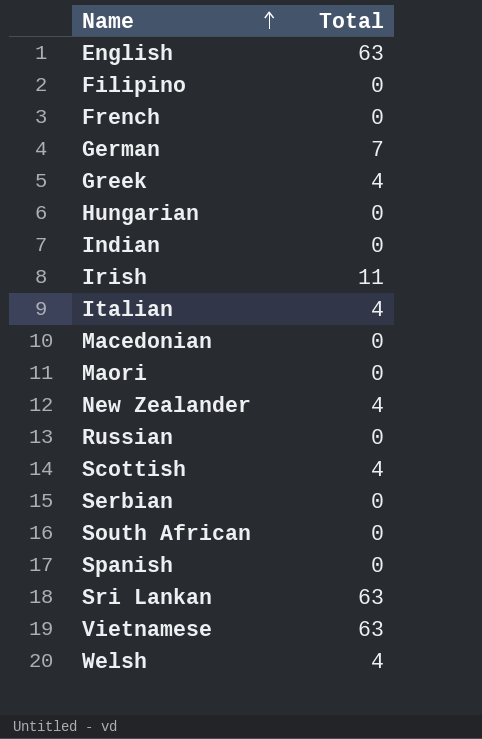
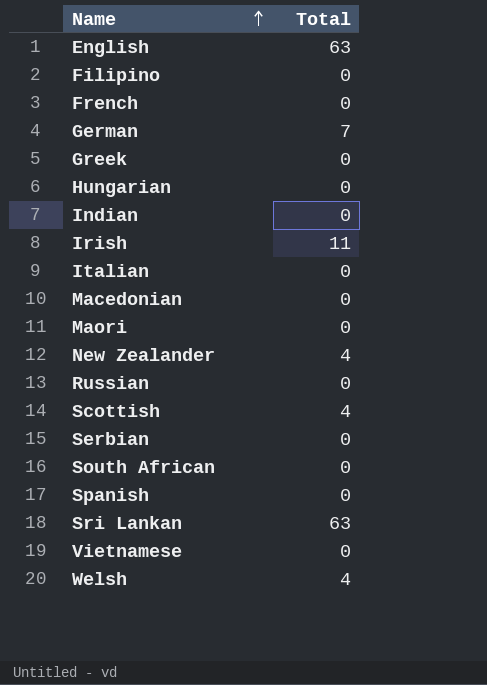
Greek | Total: 4 -> 0
Italian | Total: 4 -> 0
Vietnamese | Total: 63 -> 0

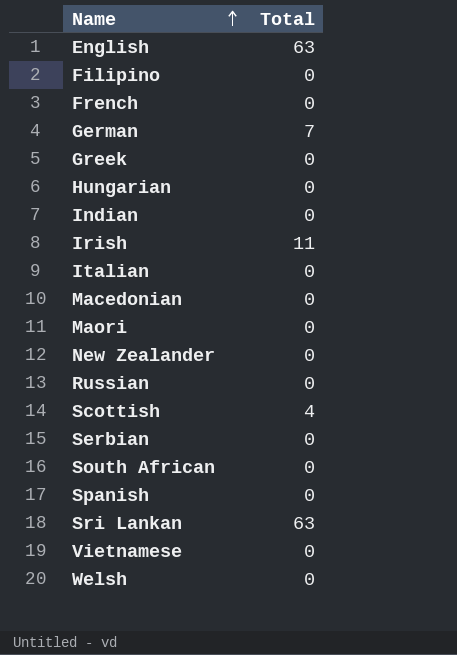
New Zealander | Total: 4 -> 0
Welsh | Total: 4 -> 0

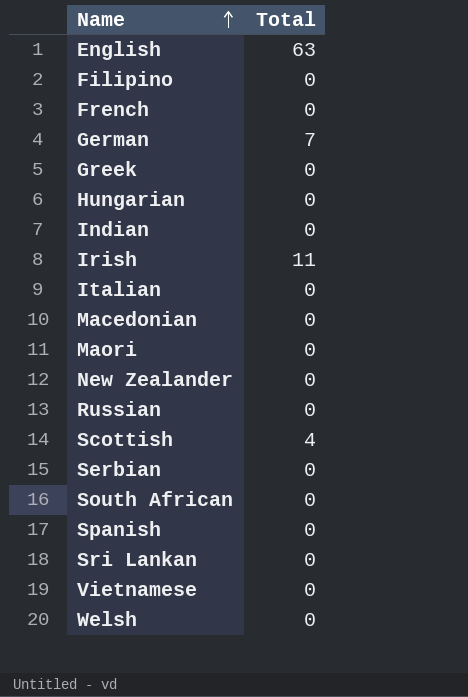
Sri Lankan | Total: 63 -> 0

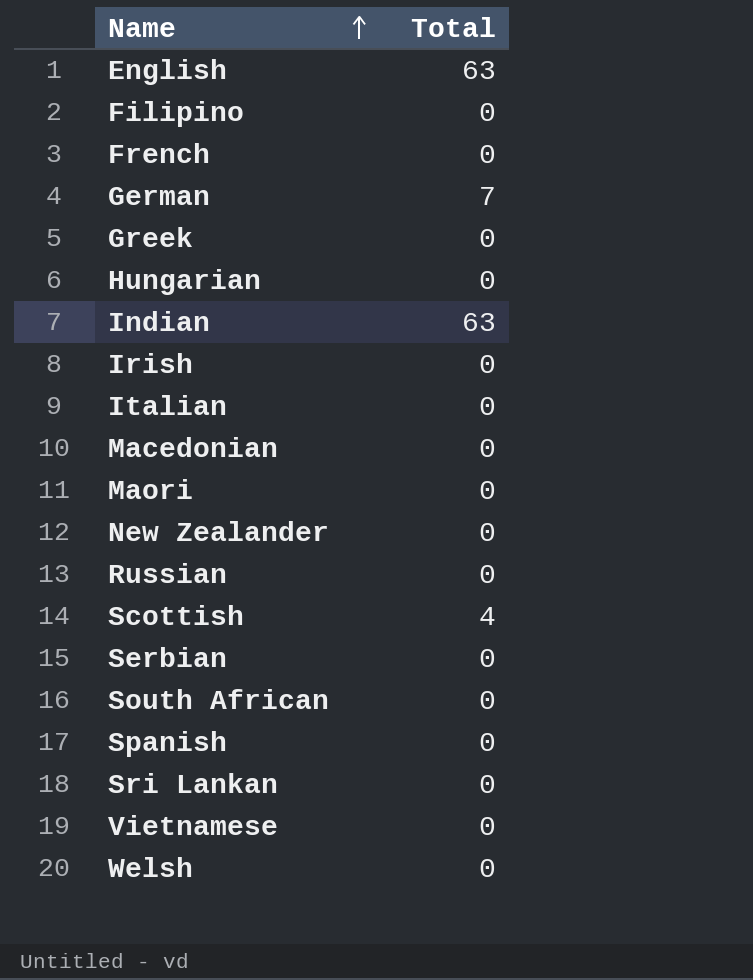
Indian | Total: 0 -> 63
Irish | Total: 11 -> 0

